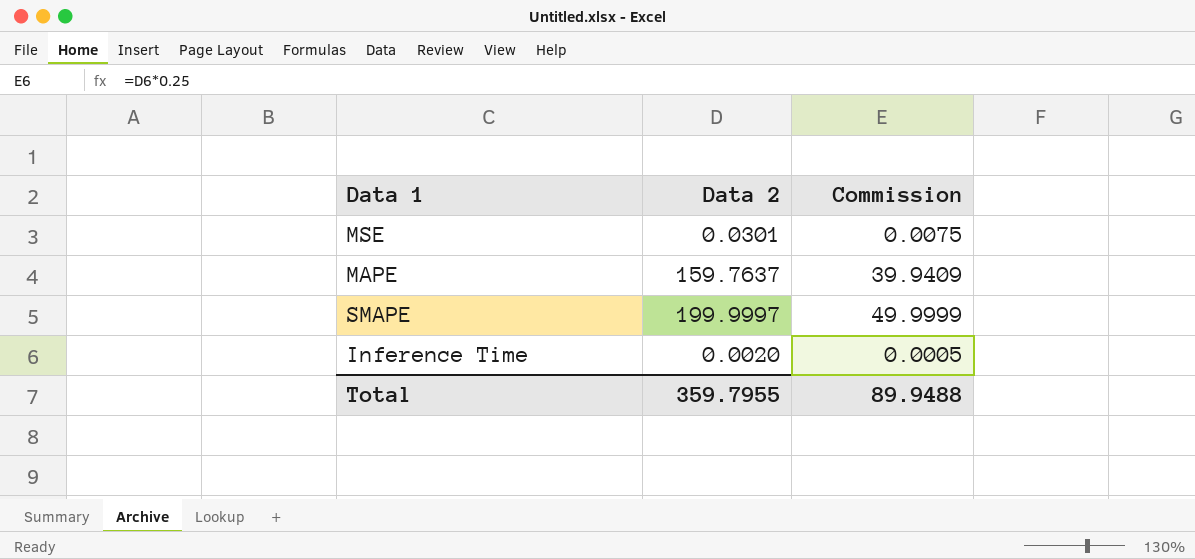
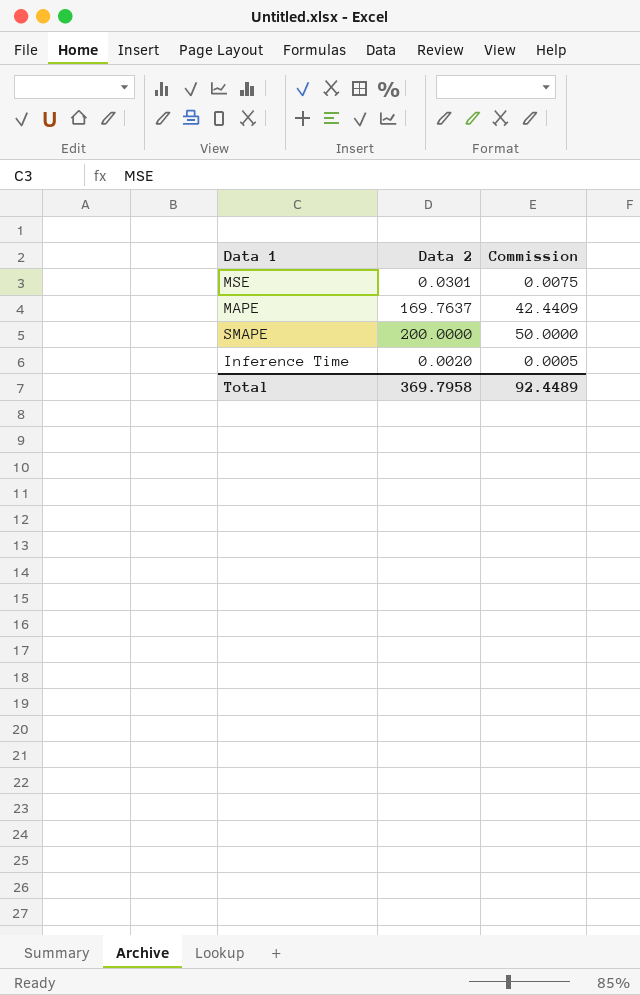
MAPE | Data 2: 159.7637 -> 169.7637
MAPE | Commission: 39.9409 -> 42.4409
SMAPE | Data 2: 199.9997 -> 200.0000
SMAPE | Commission: 49.9999 -> 50.0000
Total | Data 2: 359.7955 -> 369.7958
Total | Commission: 89.9488 -> 92.4489

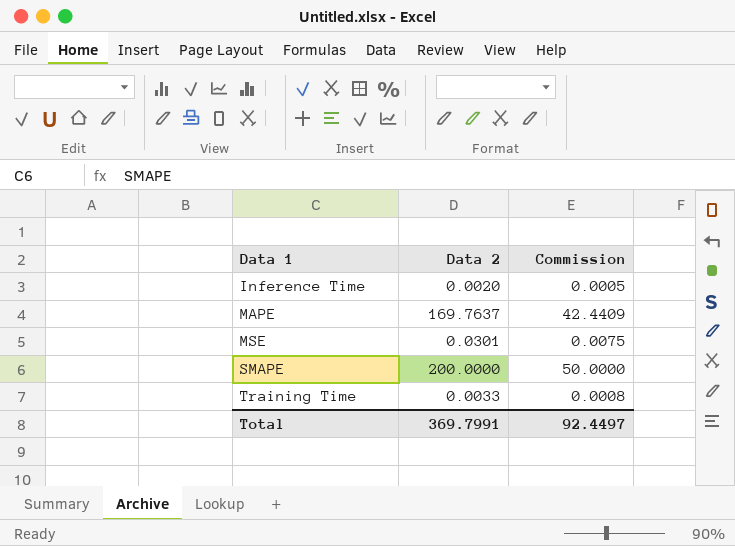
row order: none -> Data 1 ascending
row Training Time: none -> 0.0033 | 0.0008
Total | Data 2: 369.7958 -> 369.7991
Total | Commission: 92.4489 -> 92.4497

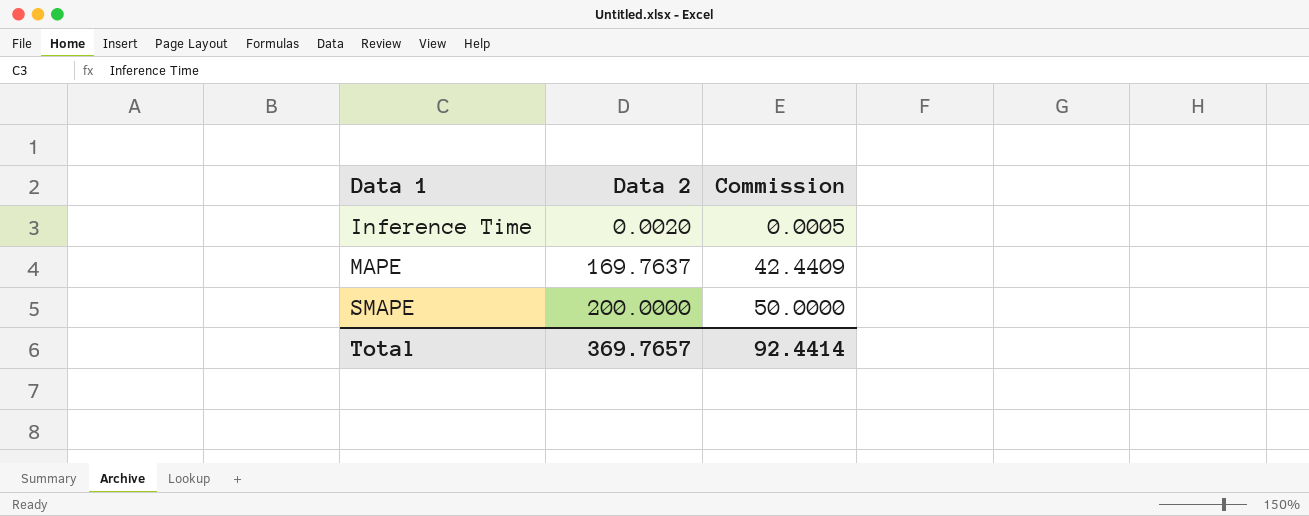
row MSE: 0.0301 | 0.0075 -> none
row Training Time: 0.0033 | 0.0008 -> none
Total | Data 2: 369.7991 -> 369.7657
Total | Commission: 92.4497 -> 92.4414

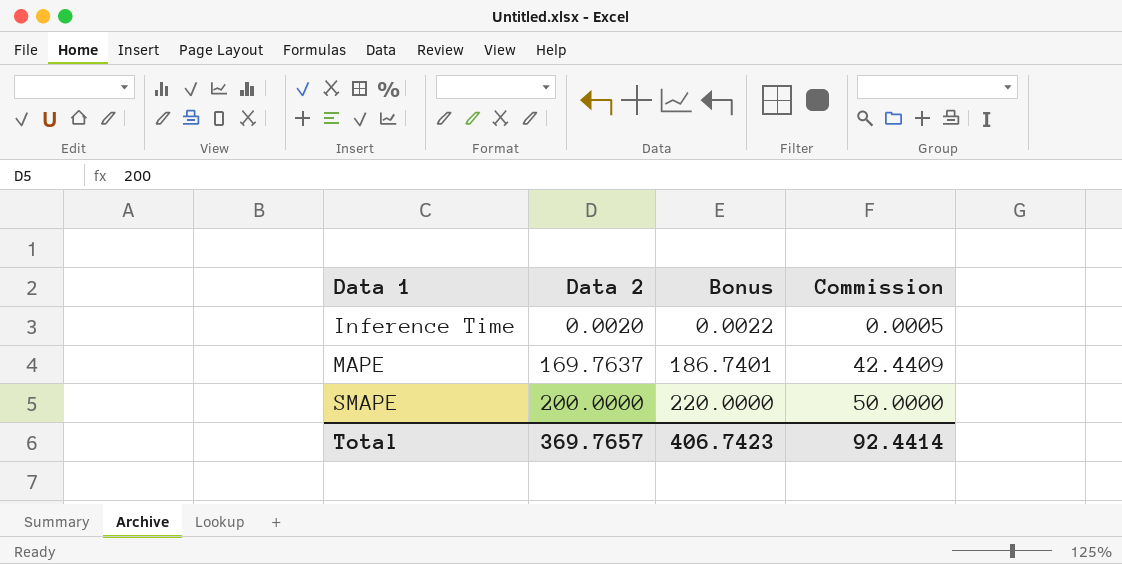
column Bonus | formula: none -> [Data 2] * 1.1

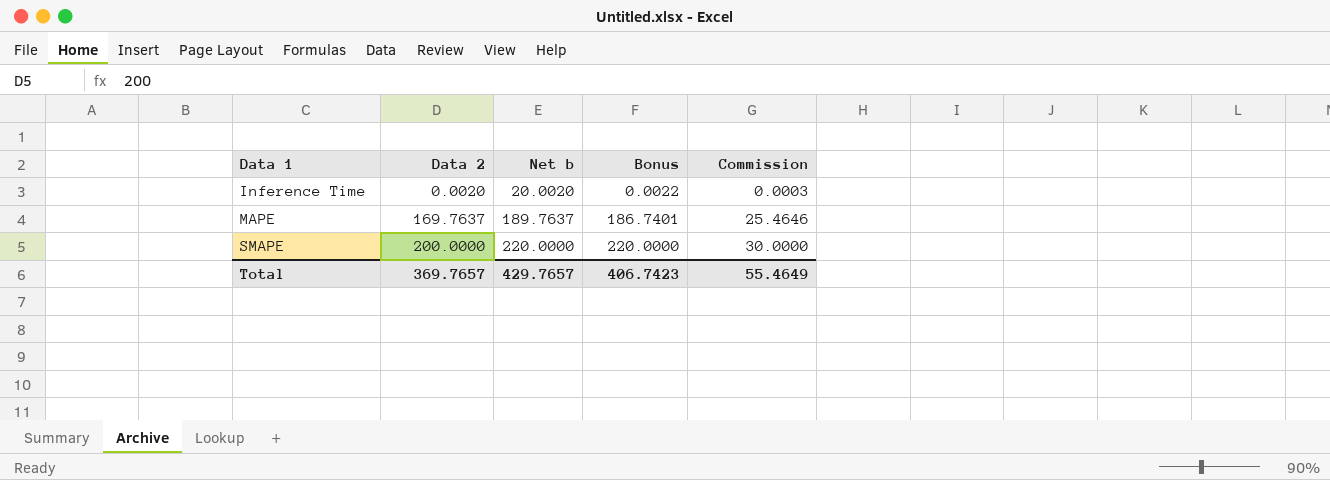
column Net b | formula: none -> [Data 2] + 20
column Commission | formula: [Data 2] * 0.25 -> [Data 2] * 0.15
Total | Commission: 92.4414 -> 55.4649

